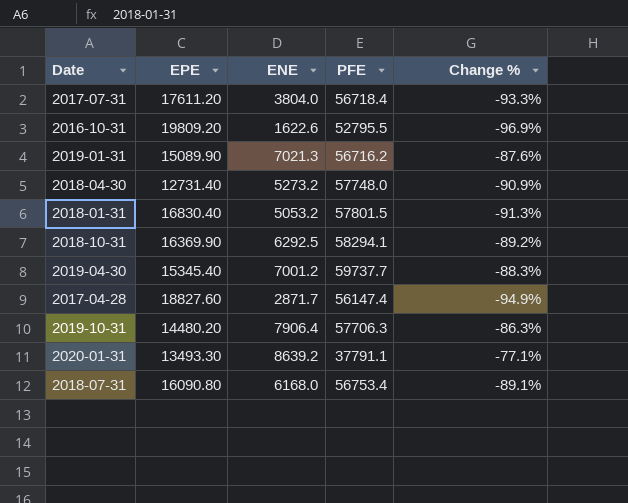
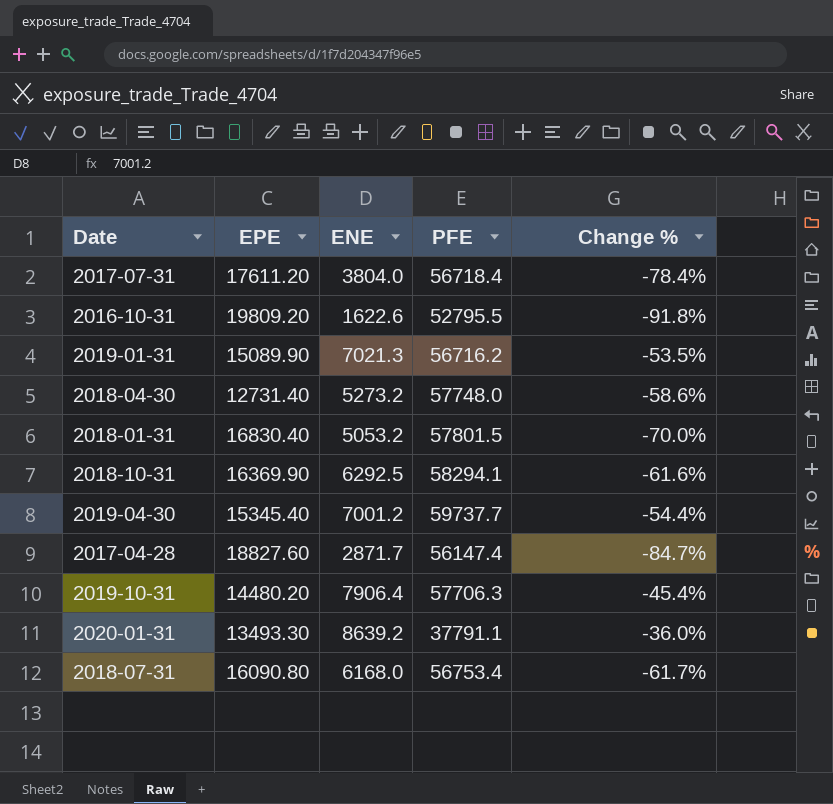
column Change % | formula: ([ENE] - [PFE]) / [PFE] -> ([ENE] - [EPE]) / [EPE]

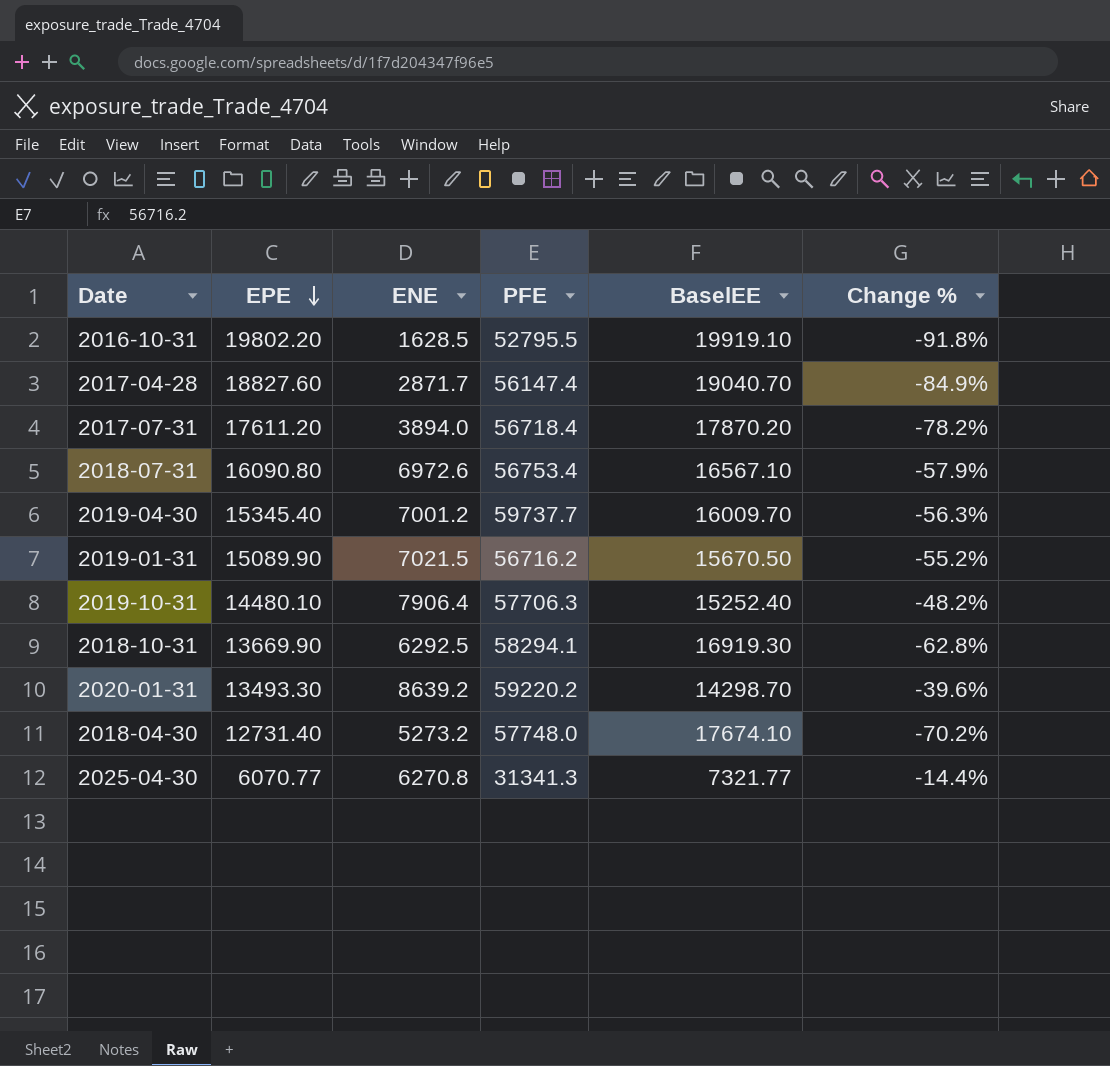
row order: none -> EPE descending
column BaselEE | position: none -> 5
column Change % | formula: ([ENE] - [EPE]) / [EPE] -> ([ENE] - [BaselEE]) / [BaselEE]
row 2018-01-31: 16830.40 | 5053.2 | 57801.5 | -70.0% -> none
2016-10-31 | EPE: 19809.20 -> 19802.20
2016-10-31 | ENE: 1622.6 -> 1628.5
2017-07-31 | ENE: 3804.0 -> 3894.0
2018-07-31 | ENE: 6168.0 -> 6972.6
2019-01-31 | ENE: 7021.3 -> 7021.5
2019-10-31 | EPE: 14480.20 -> 14480.10
2018-10-31 | EPE: 16369.90 -> 13669.90
2020-01-31 | PFE: 37791.1 -> 59220.2
row 2025-04-30: none -> 6070.77 | 6270.8 | 31341.3 | 7321.77 | -14.4%

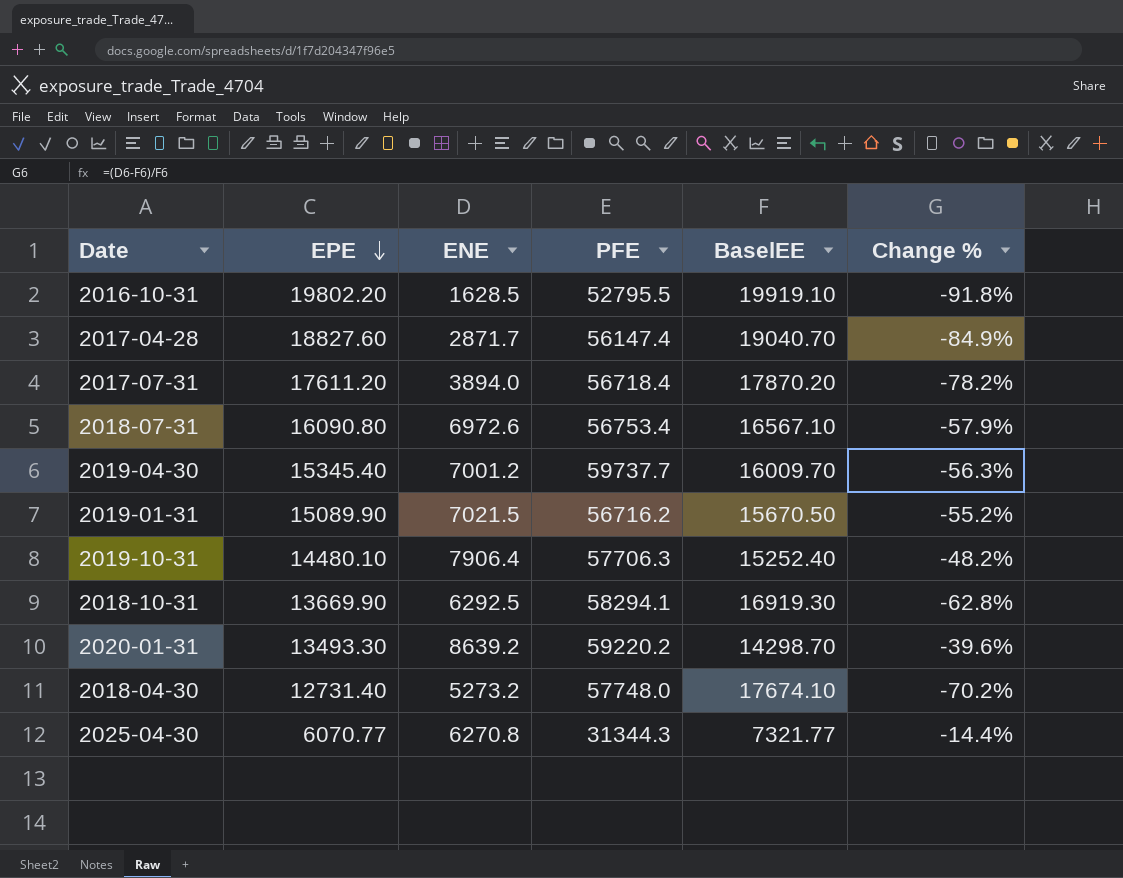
2025-04-30 | PFE: 31341.3 -> 31344.3

